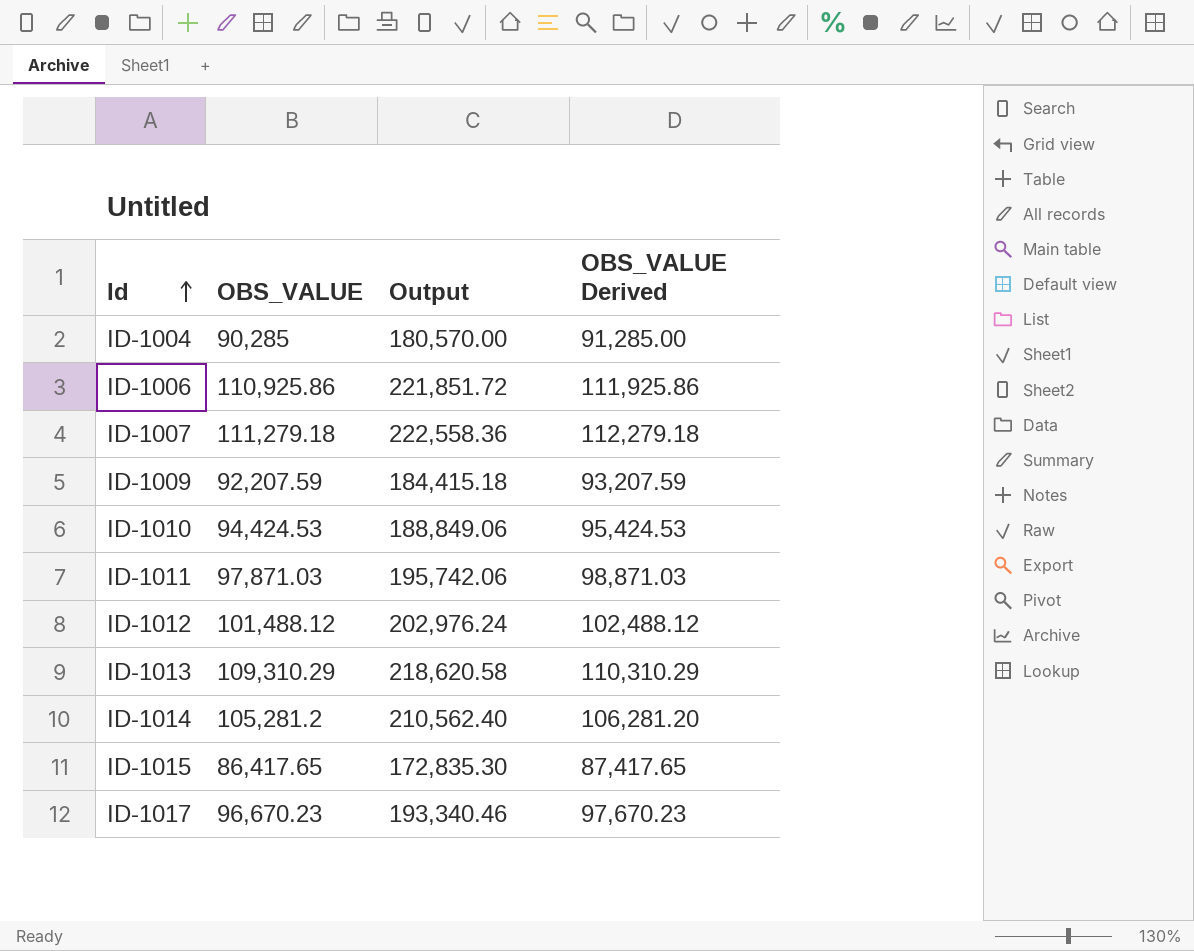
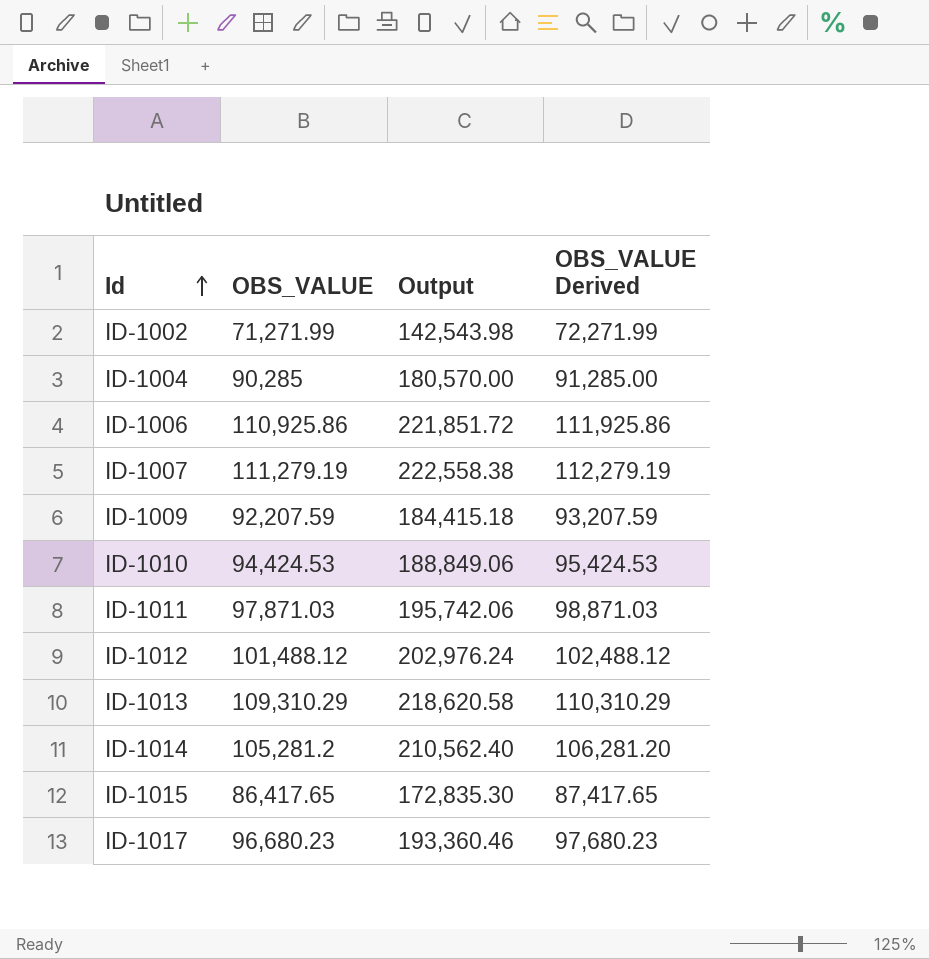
row ID-1002: none -> 71,271.99 | 142,543.98 | 72,271.99
ID-1007 | OBS_VALUE: 111,279.18 -> 111,279.19
ID-1007 | Output: 222,558.36 -> 222,558.38
ID-1007 | OBS_VALUE Derived: 112,279.18 -> 112,279.19
ID-1017 | OBS_VALUE: 96,670.23 -> 96,680.23
ID-1017 | Output: 193,340.46 -> 193,360.46
ID-1017 | OBS_VALUE Derived: 97,670.23 -> 97,680.23

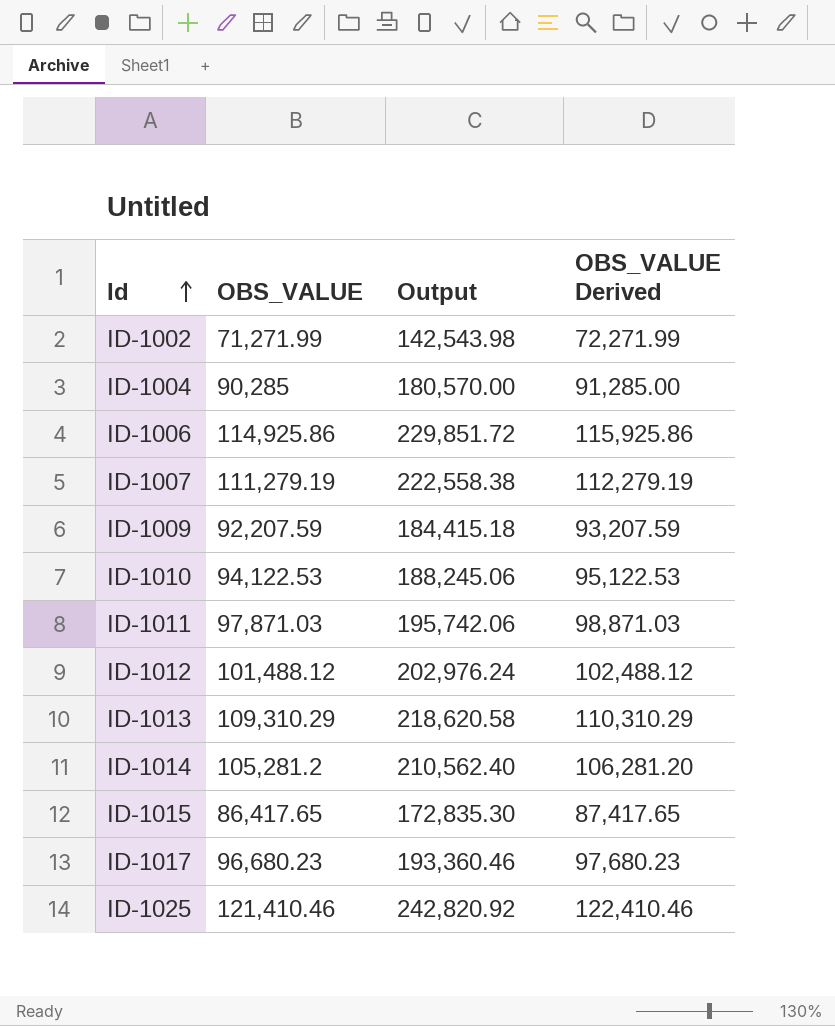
ID-1006 | OBS_VALUE: 110,925.86 -> 114,925.86
ID-1006 | Output: 221,851.72 -> 229,851.72
ID-1006 | OBS_VALUE Derived: 111,925.86 -> 115,925.86
ID-1010 | OBS_VALUE: 94,424.53 -> 94,122.53
ID-1010 | Output: 188,849.06 -> 188,245.06
ID-1010 | OBS_VALUE Derived: 95,424.53 -> 95,122.53
row ID-1025: none -> 121,410.46 | 242,820.92 | 122,410.46

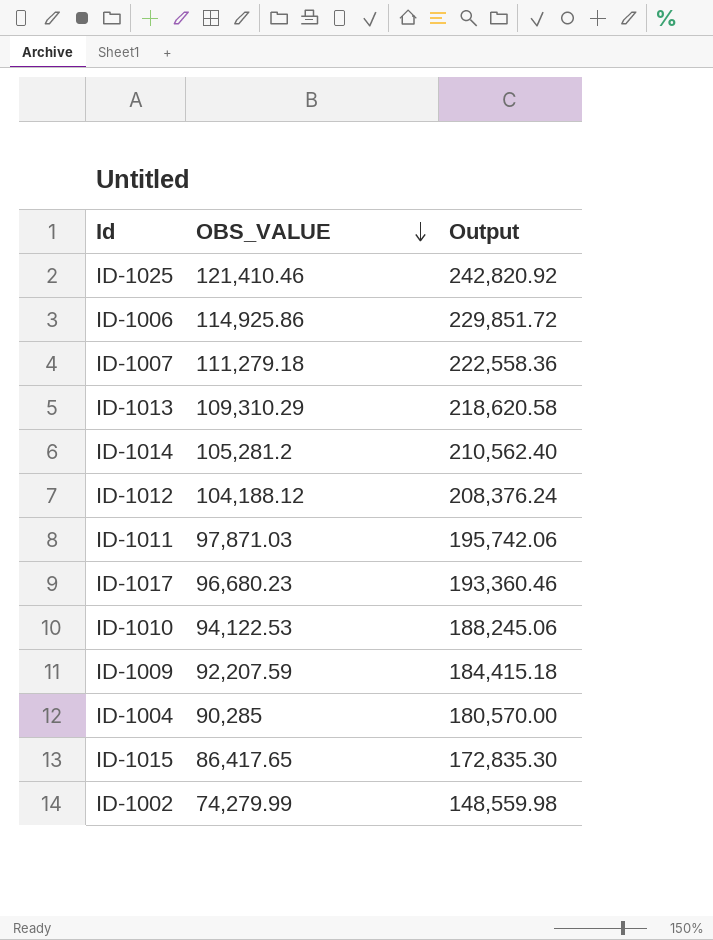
row order: Id ascending -> OBS_VALUE descending
column OBS_VALUE Derived | formula: [OBS_VALUE] + 1000 -> none
ID-1007 | OBS_VALUE: 111,279.19 -> 111,279.18
ID-1007 | Output: 222,558.38 -> 222,558.36
ID-1012 | OBS_VALUE: 101,488.12 -> 104,188.12
ID-1012 | Output: 202,976.24 -> 208,376.24
ID-1002 | OBS_VALUE: 71,271.99 -> 74,279.99
ID-1002 | Output: 142,543.98 -> 148,559.98

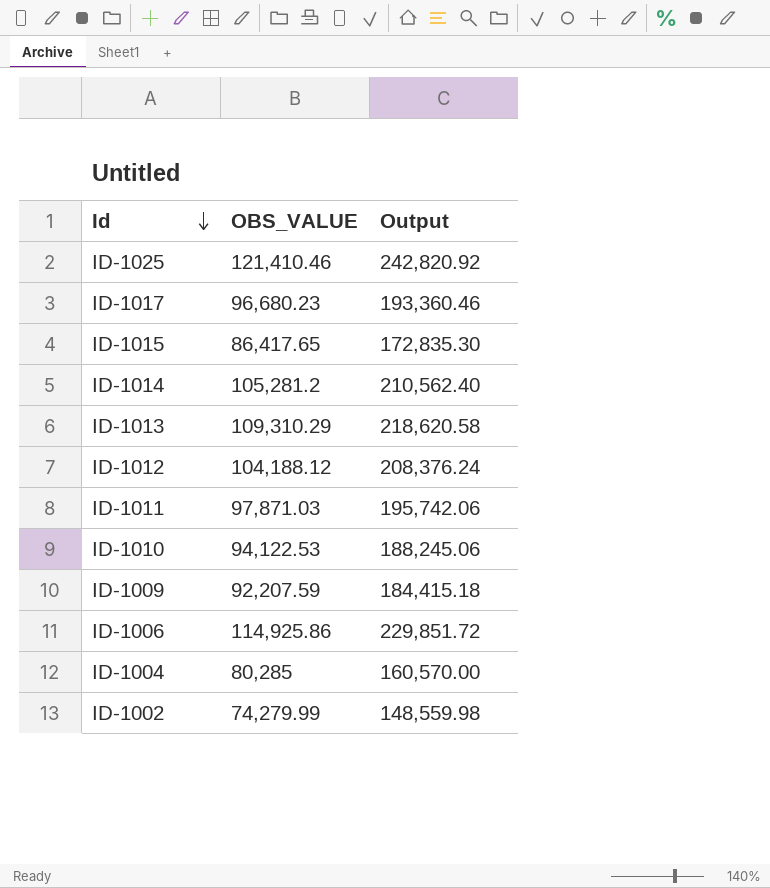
row order: OBS_VALUE descending -> Id descending
row ID-1007: 111,279.18 | 222,558.36 -> none
ID-1004 | OBS_VALUE: 90,285 -> 80,285
ID-1004 | Output: 180,570.00 -> 160,570.00

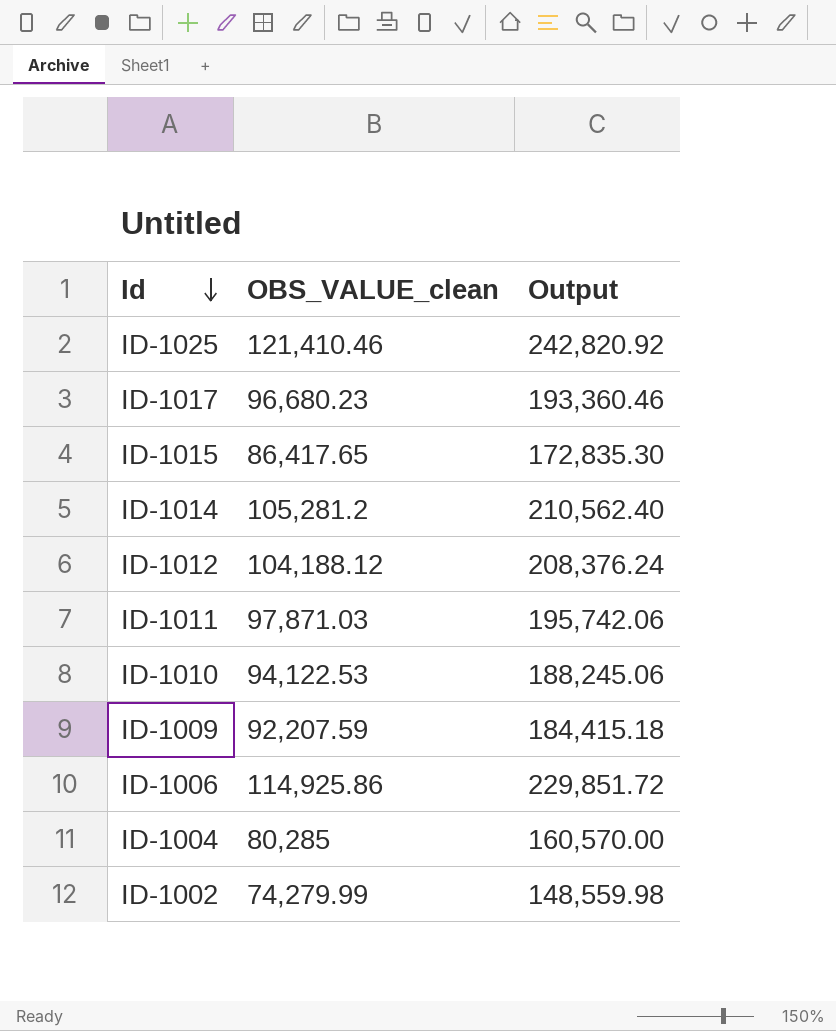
column name: OBS_VALUE -> OBS_VALUE_clean
row ID-1013: 109,310.29 | 218,620.58 -> none

